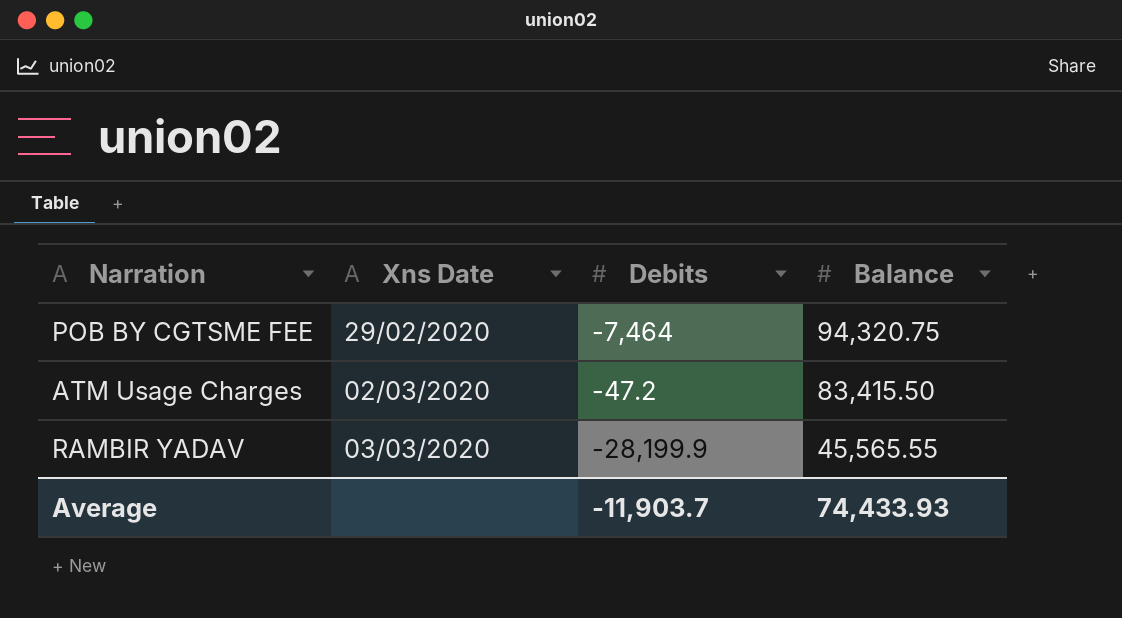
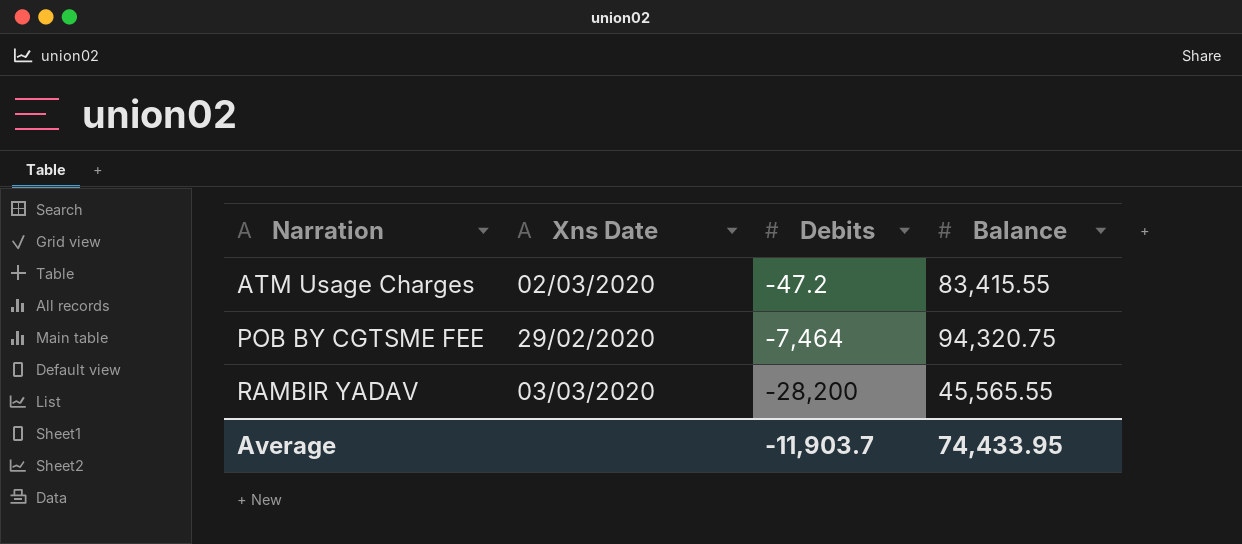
row order: Xns Date ascending -> Narration ascending
ATM Usage Charges | Balance: 83,415.50 -> 83,415.55
RAMBIR YADAV | Debits: -28,199.9 -> -28,200
Average | Balance: 74,433.93 -> 74,433.95

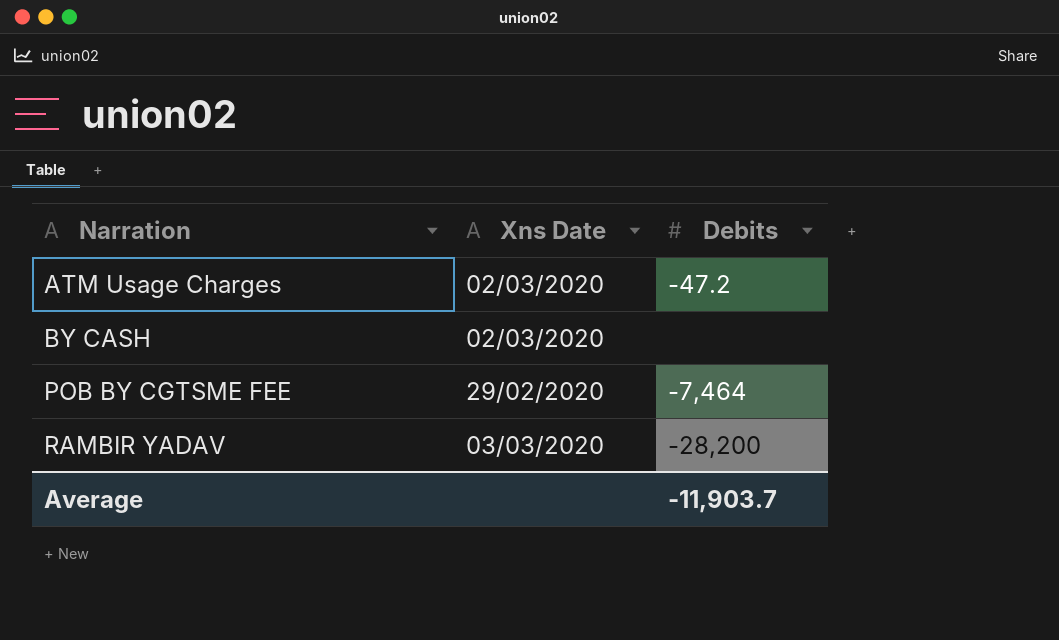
column Balance | position: 4 -> none
row BY CASH: none -> 02/03/2020 | none

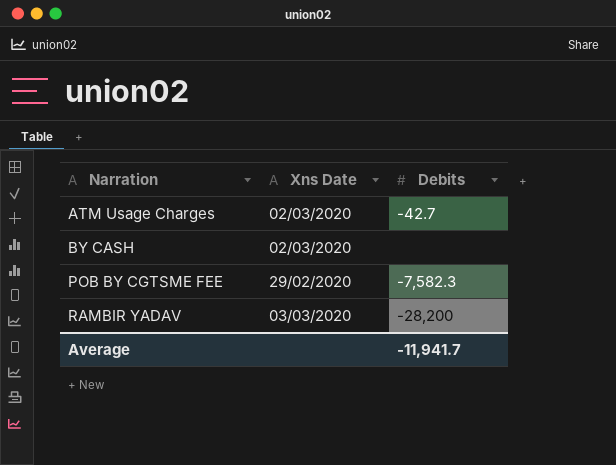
ATM Usage Charges | Debits: -47.2 -> -42.7
POB BY CGTSME FEE | Debits: -7,464 -> -7,582.3
Average | Debits: -11,903.7 -> -11,941.7

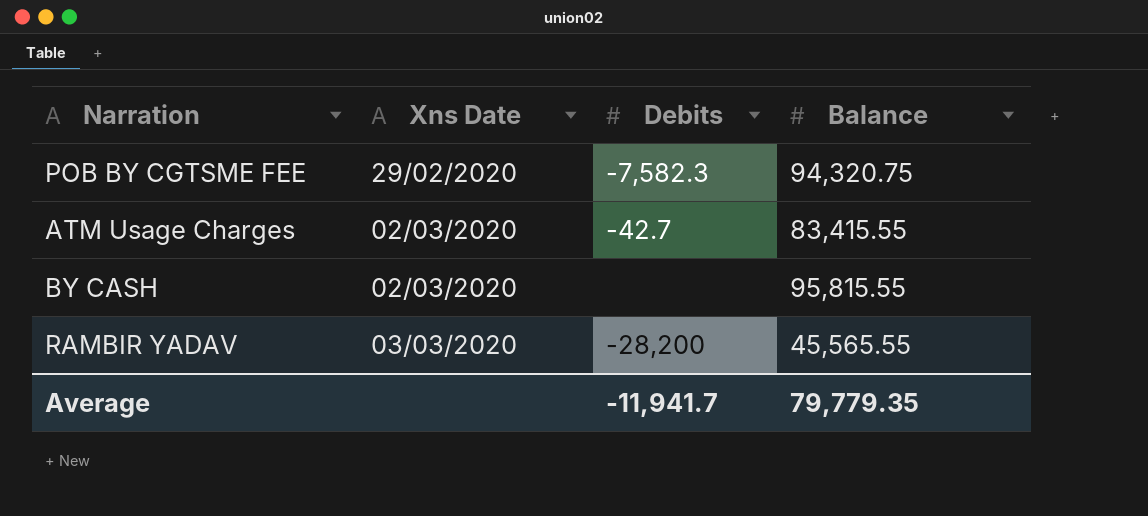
row order: Narration ascending -> Xns Date ascending
column Balance | position: none -> 4

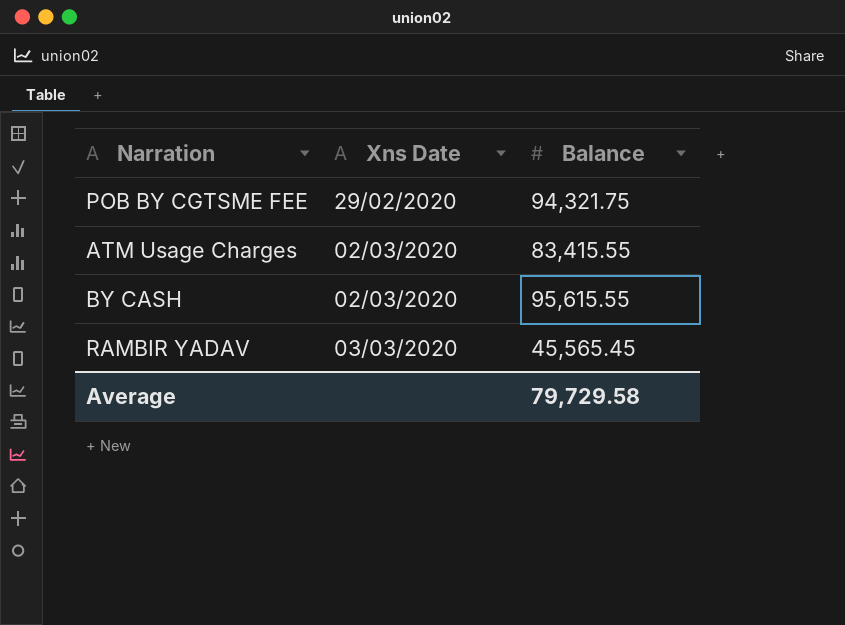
column Debits | position: 3 -> none
POB BY CGTSME FEE | Balance: 94,320.75 -> 94,321.75
BY CASH | Balance: 95,815.55 -> 95,615.55
RAMBIR YADAV | Balance: 45,565.55 -> 45,565.45
Average | Balance: 79,779.35 -> 79,729.58

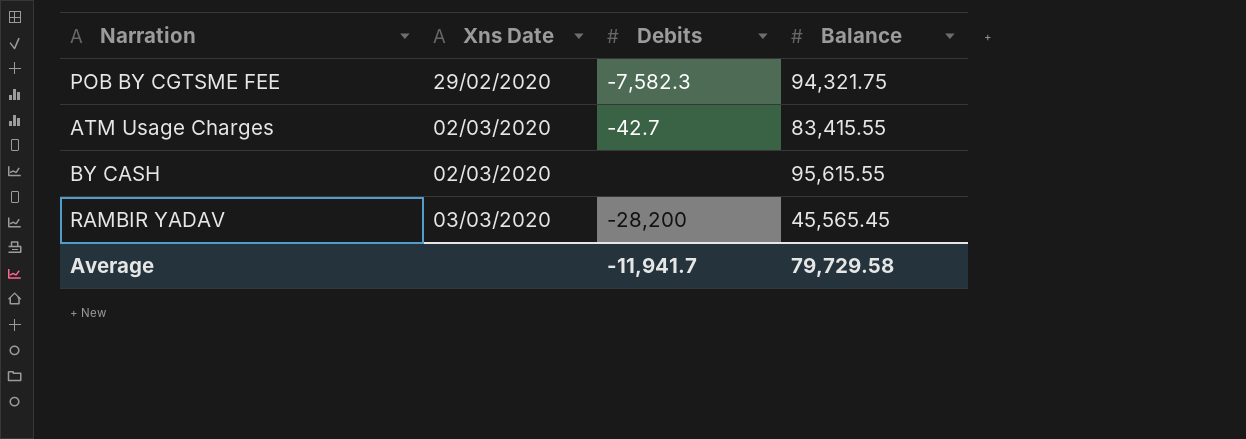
column Debits | position: none -> 3

